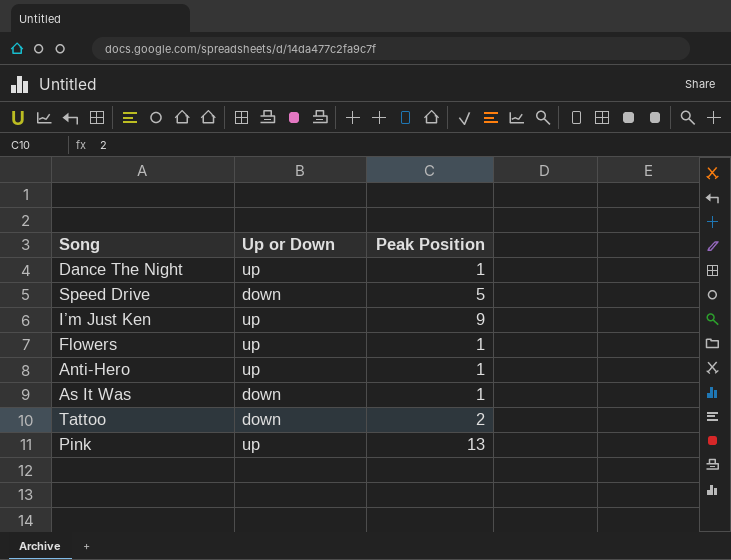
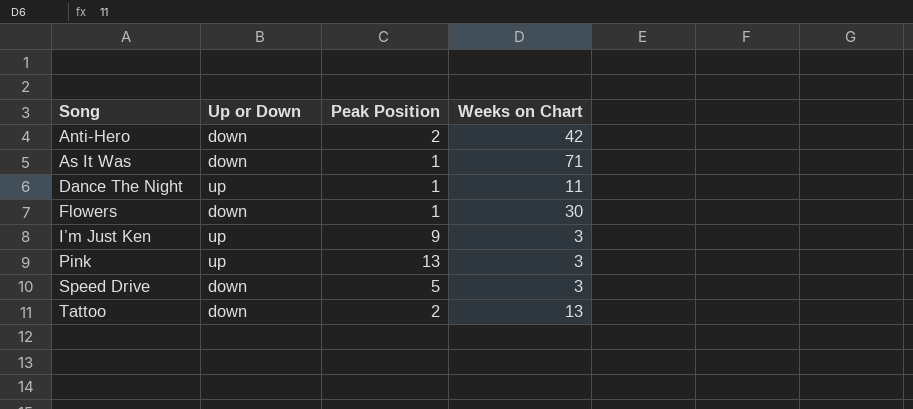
row order: none -> Song ascending
column Weeks on Chart | position: none -> 4
Anti-Hero | Up or Down: up -> down
Anti-Hero | Peak Position: 1 -> 2
Flowers | Up or Down: up -> down

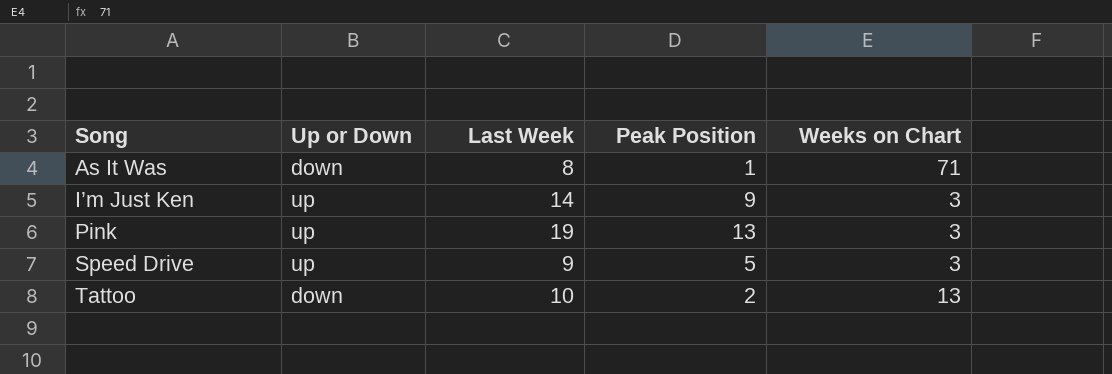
column Last Week | position: none -> 3
row Anti-Hero: down | 2 | 42 -> none
row Dance The Night: up | 1 | 11 -> none
row Flowers: down | 1 | 30 -> none
Speed Drive | Up or Down: down -> up

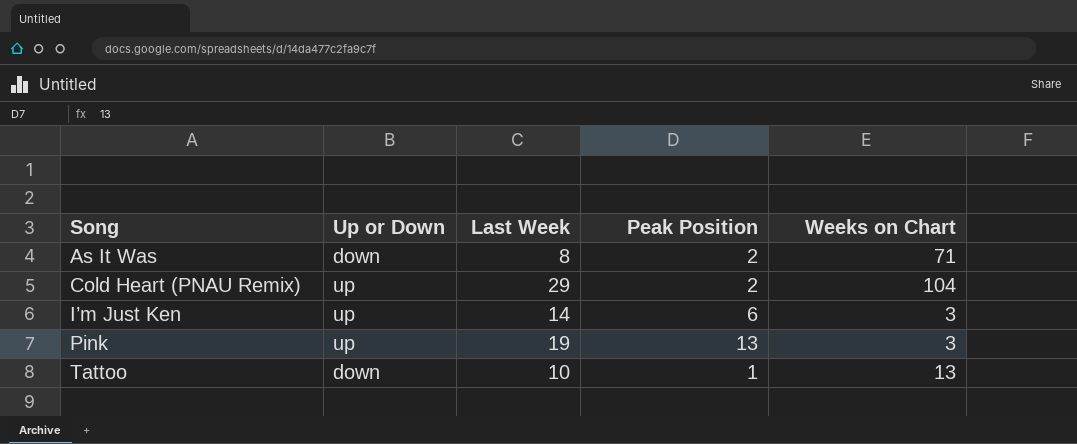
row Speed Drive: up | 9 | 5 | 3 -> none
As It Was | Peak Position: 1 -> 2
row Cold Heart (PNAU Remix): none -> up | 29 | 2 | 104
I’m Just Ken | Peak Position: 9 -> 6
Tattoo | Peak Position: 2 -> 1

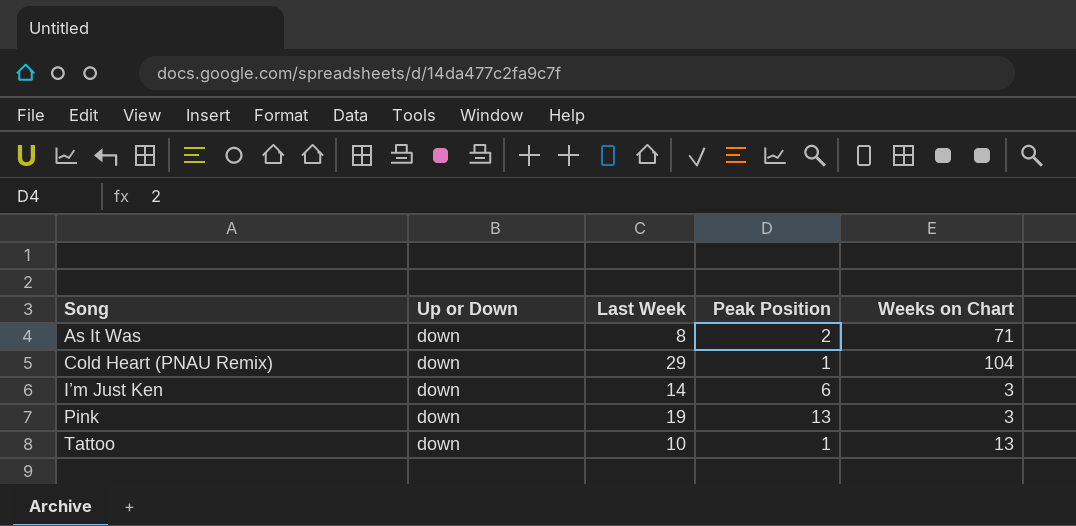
Cold Heart (PNAU Remix) | Up or Down: up -> down
Cold Heart (PNAU Remix) | Peak Position: 2 -> 1
I’m Just Ken | Up or Down: up -> down
Pink | Up or Down: up -> down

